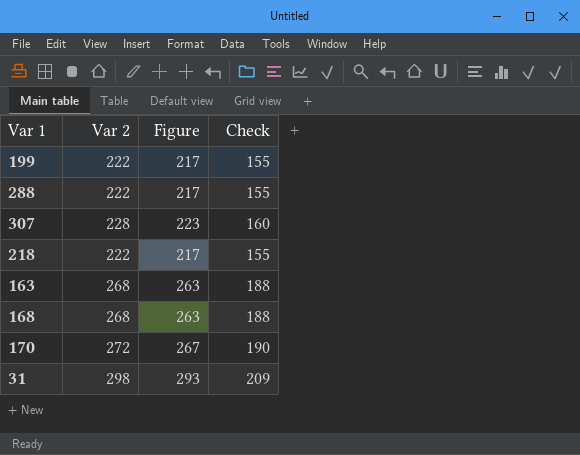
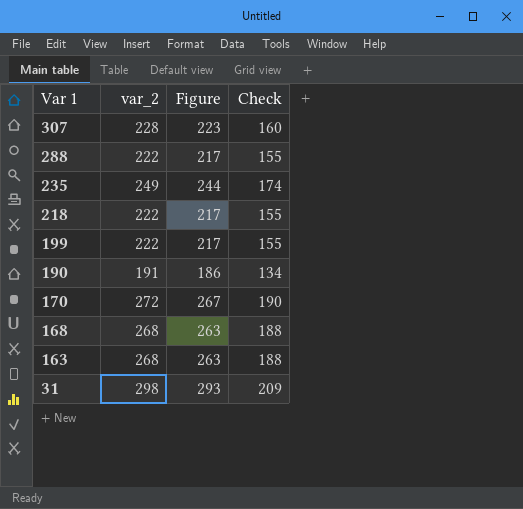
row order: none -> Var 1 descending
column name: Var 2 -> var_2
row 235: none -> 249 | 244 | 174
row 190: none -> 191 | 186 | 134

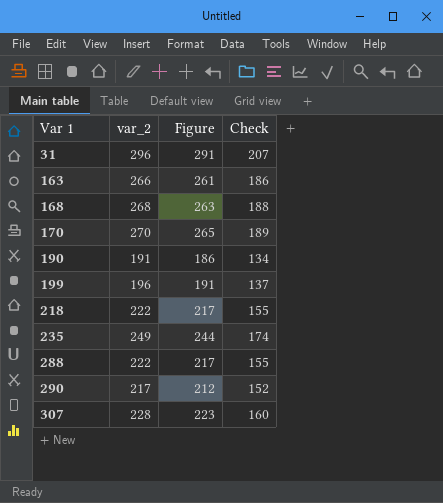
row order: Var 1 descending -> Var 1 ascending
31 | var_2: 298 -> 296
31 | Figure: 293 -> 291
31 | Check: 209 -> 207
163 | var_2: 268 -> 266
163 | Figure: 263 -> 261
163 | Check: 188 -> 186
170 | var_2: 272 -> 270
170 | Figure: 267 -> 265
170 | Check: 190 -> 189
199 | var_2: 222 -> 196
199 | Figure: 217 -> 191
199 | Check: 155 -> 137
row 290: none -> 217 | 212 | 152

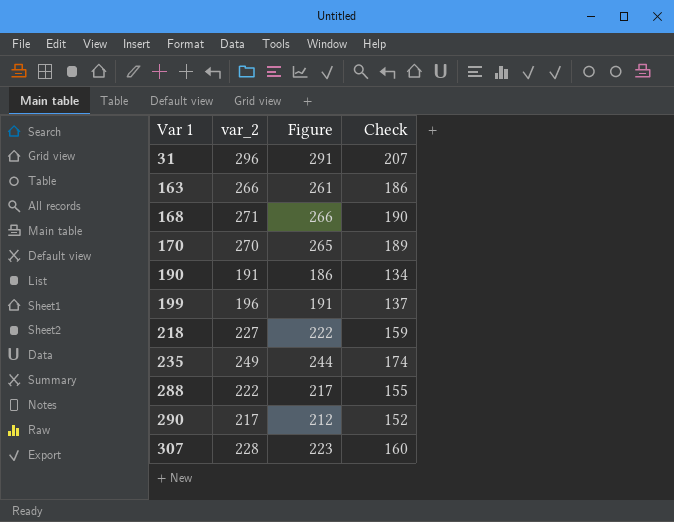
168 | var_2: 268 -> 271
168 | Figure: 263 -> 266
168 | Check: 188 -> 190
218 | var_2: 222 -> 227
218 | Figure: 217 -> 222
218 | Check: 155 -> 159

